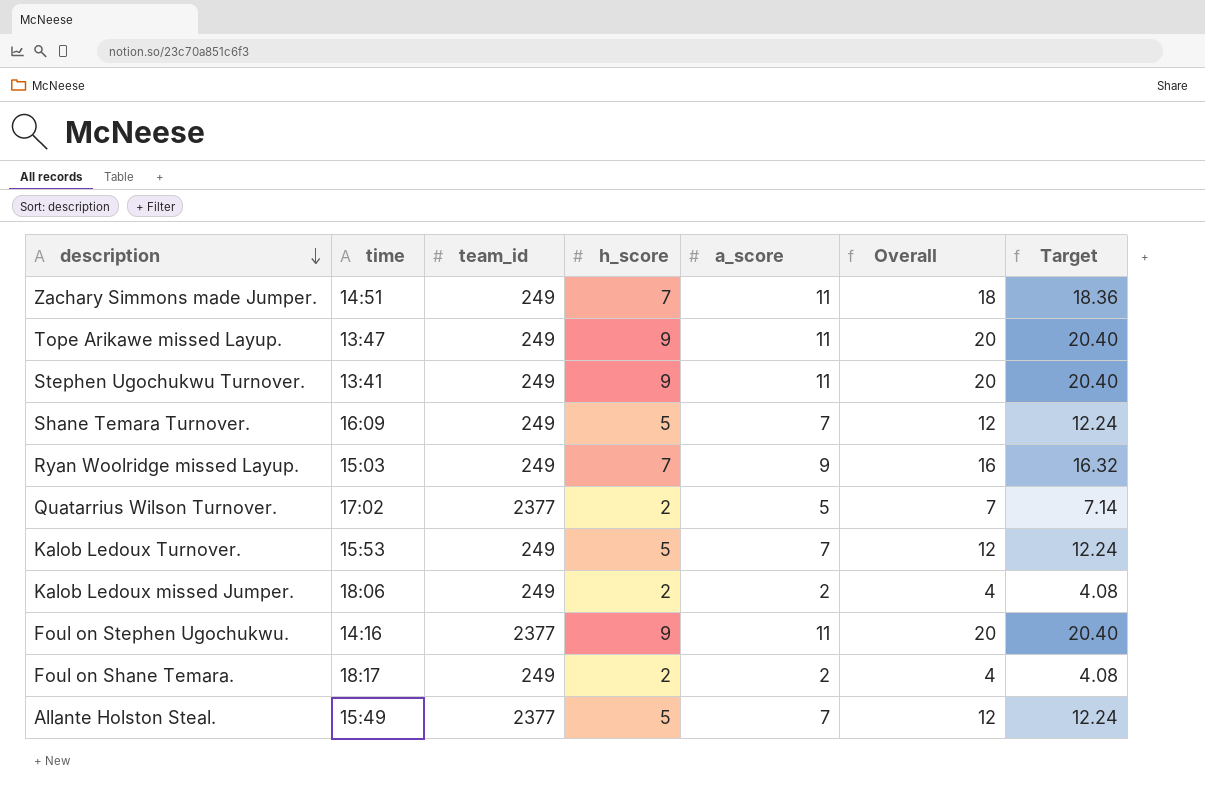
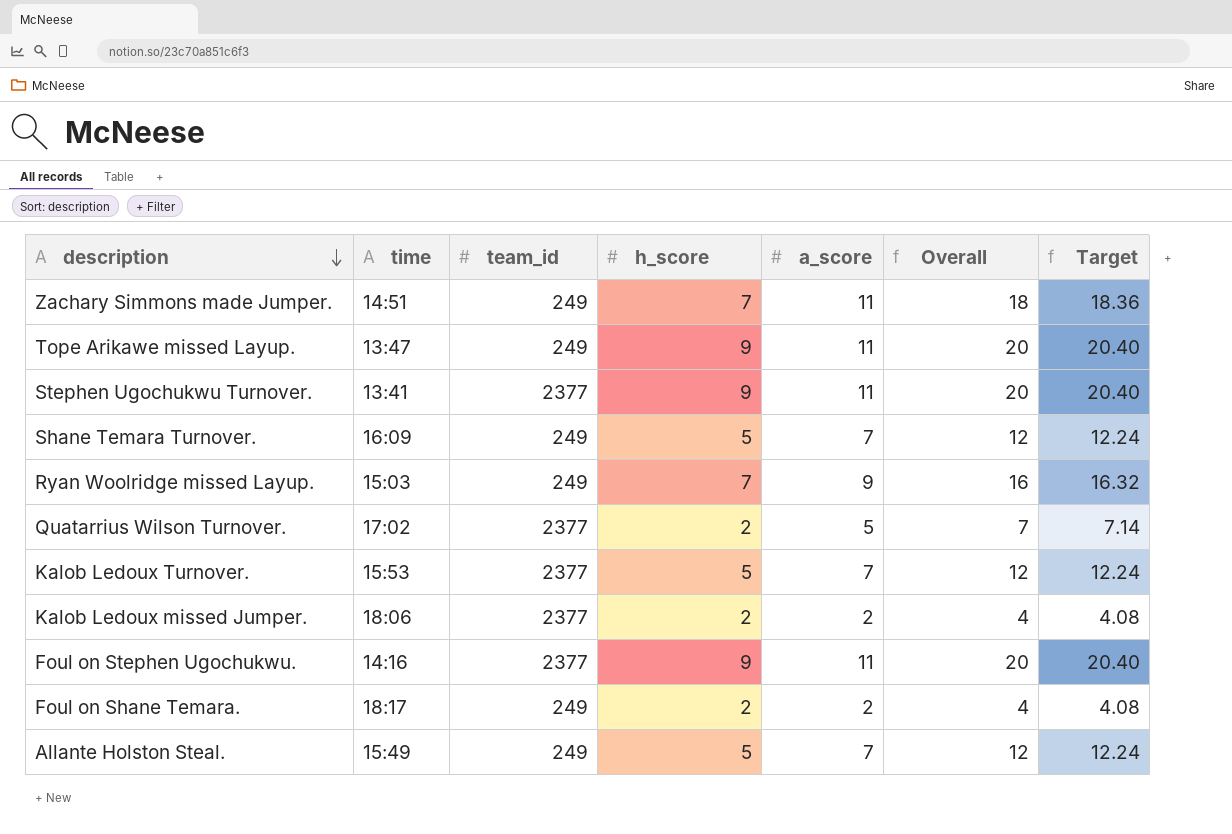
Stephen Ugochukwu Turnover. | team_id: 249 -> 2377
Kalob Ledoux Turnover. | team_id: 249 -> 2377
Kalob Ledoux missed Jumper. | team_id: 249 -> 2377
Allante Holston Steal. | team_id: 2377 -> 249

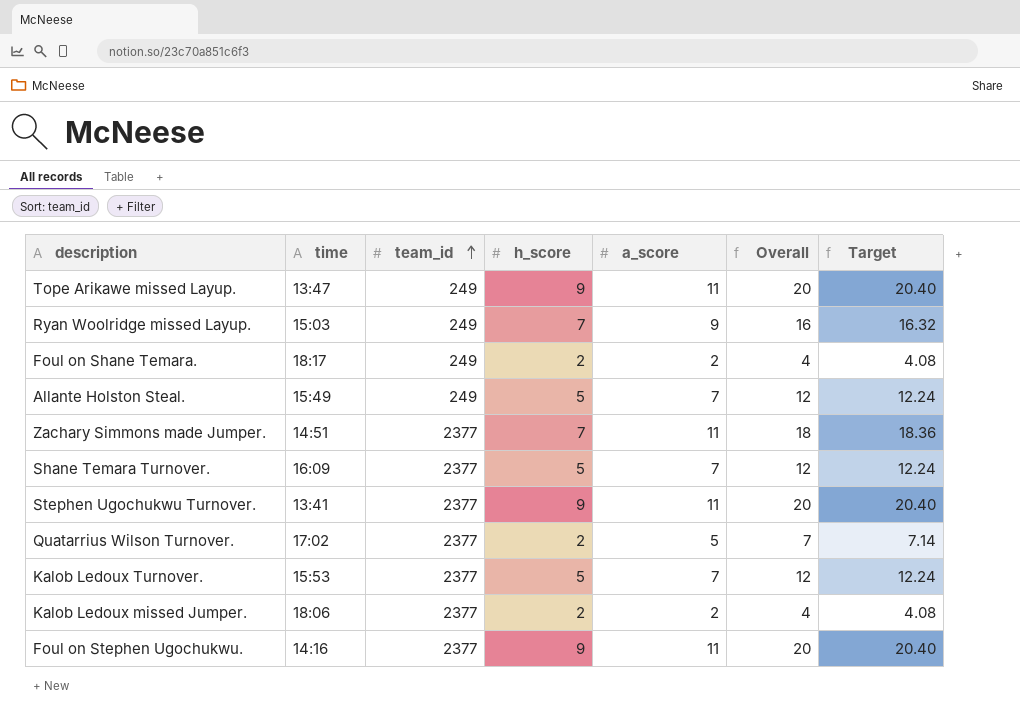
row order: description descending -> team_id ascending
Zachary Simmons made Jumper. | team_id: 249 -> 2377
Shane Temara Turnover. | team_id: 249 -> 2377

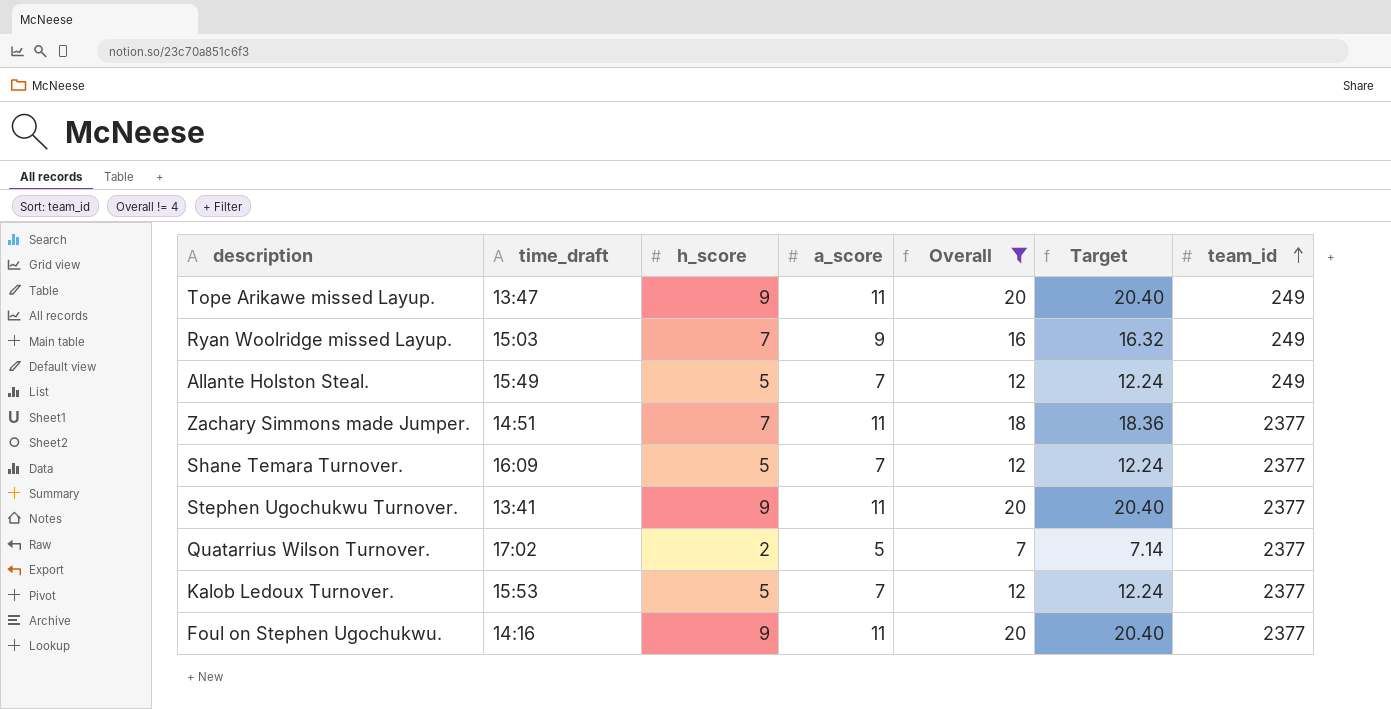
filter: none -> Overall != 4
column name: time -> time_draft
column team_id | position: 3 -> 7

